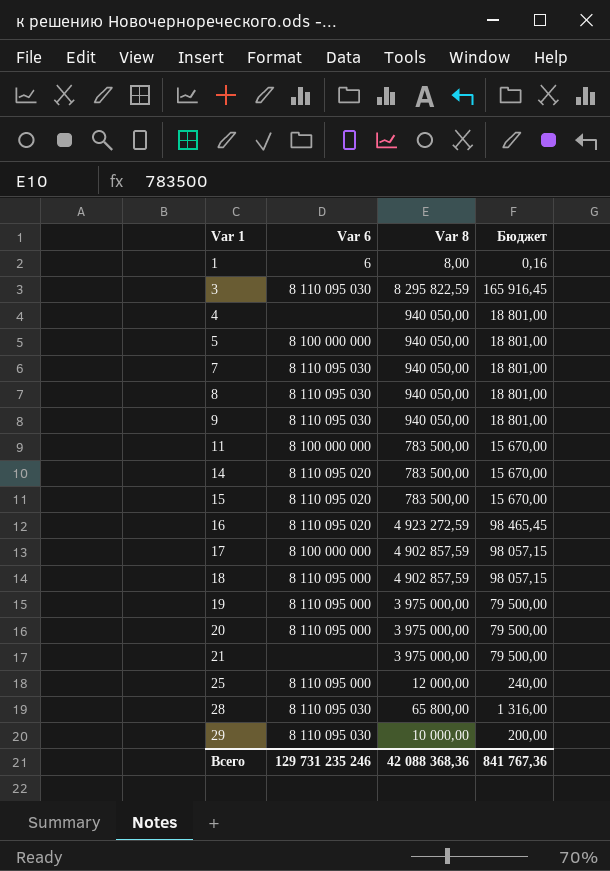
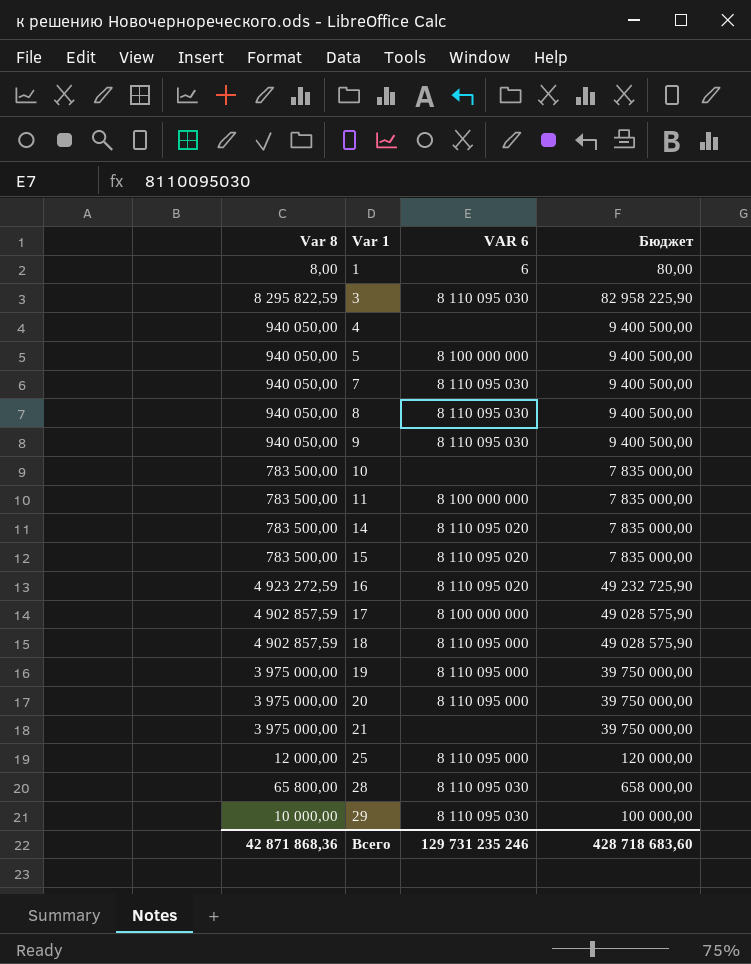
column Var 8 | position: 3 -> 1
column name: Var 6 -> VAR 6
column Бюджет | formula: [Var 8] * 0,02 -> [Var 8] * 10
row 10: none -> 783 500,00 | none | 7 835 000,00
Всего | Var 8: 42 088 368,36 -> 42 871 868,36
Всего | Бюджет: 841 767,36 -> 428 718 683,60

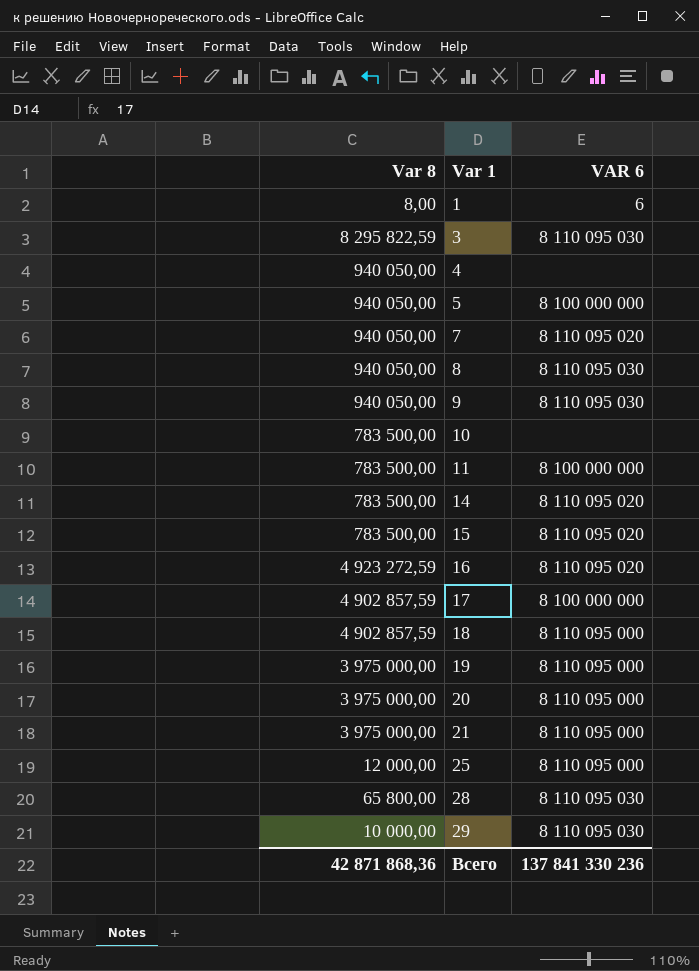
column Бюджет | formula: [Var 8] * 10 -> none
7 | VAR 6: 8 110 095 030 -> 8 110 095 020
21 | VAR 6: none -> 8 110 095 000
Всего | VAR 6: 129 731 235 246 -> 137 841 330 236

